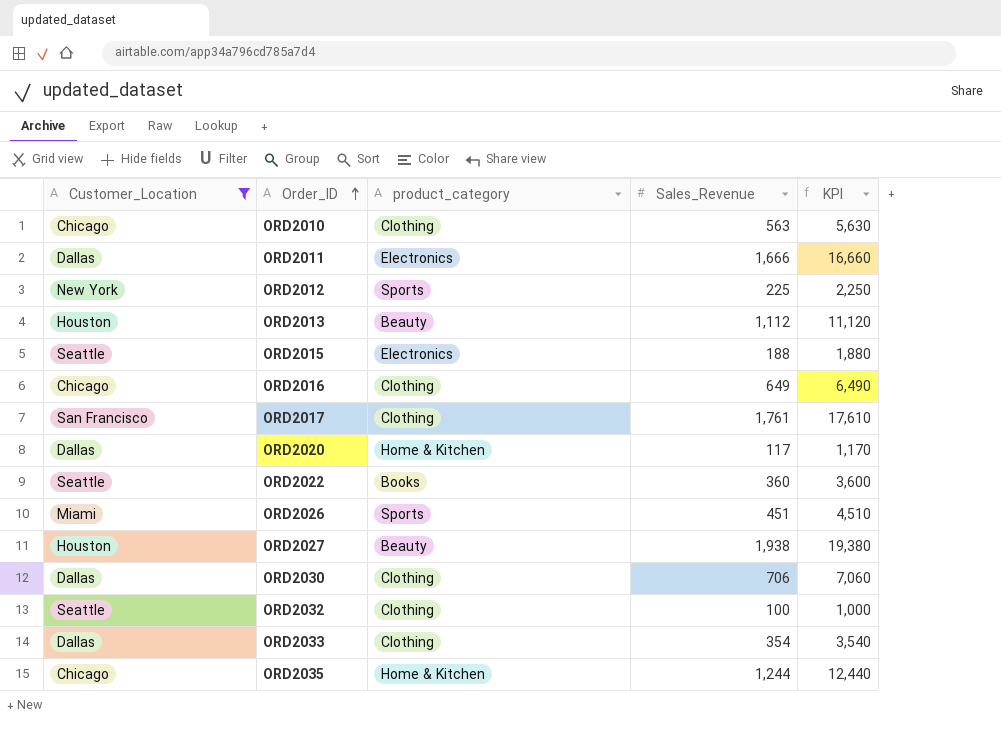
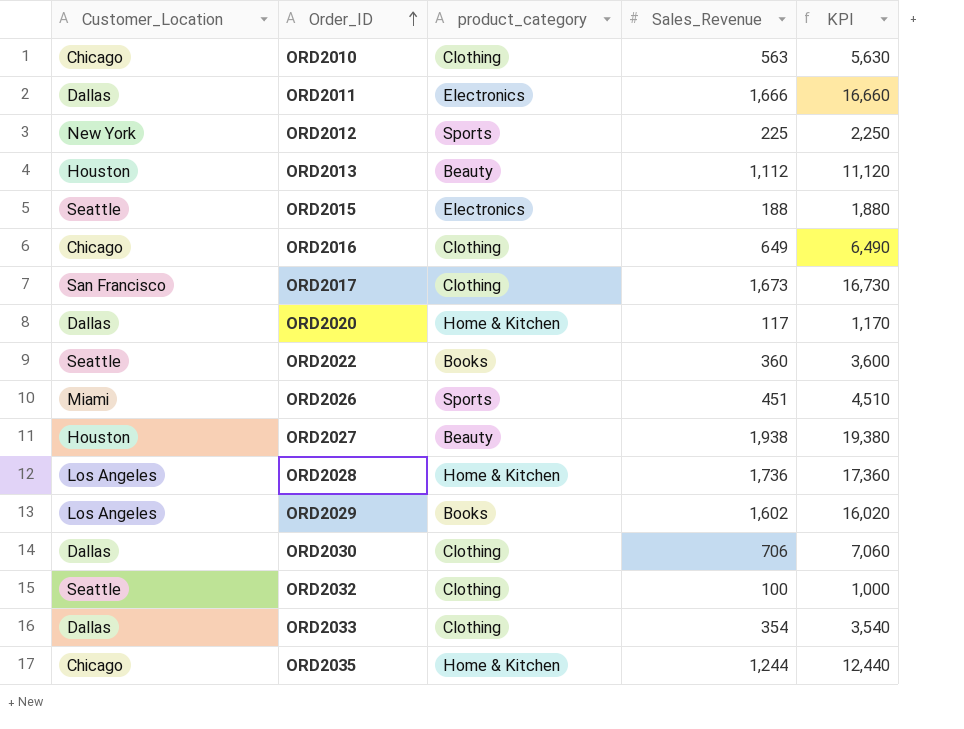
filter: Customer_Location != Los Angeles -> none
ORD2017 | Sales_Revenue: 1,761 -> 1,673
ORD2017 | KPI: 17,610 -> 16,730

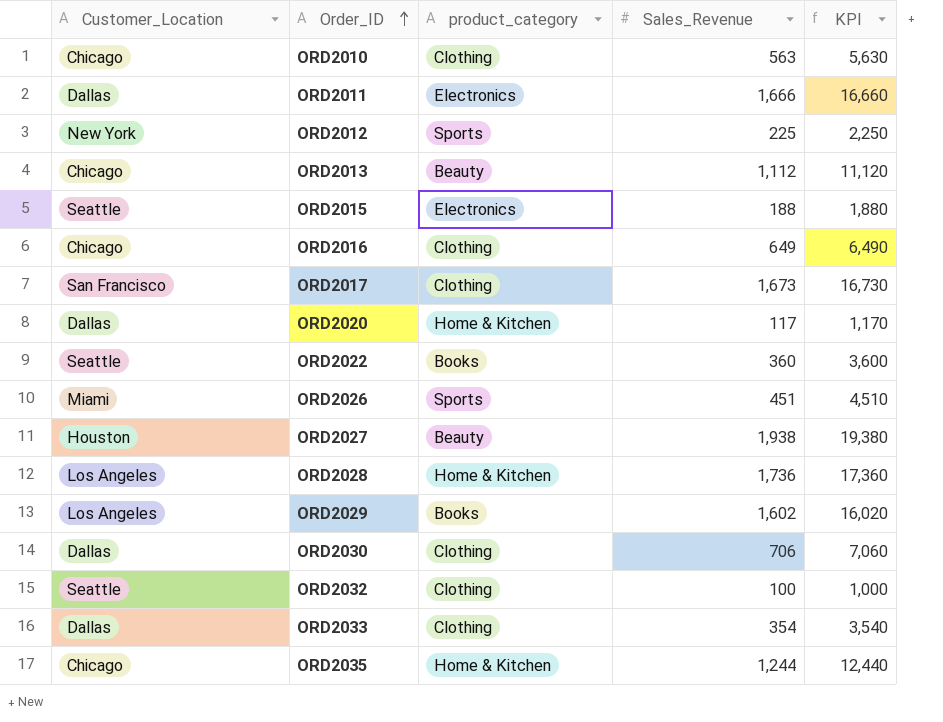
ORD2013 | Customer_Location: Houston -> Chicago

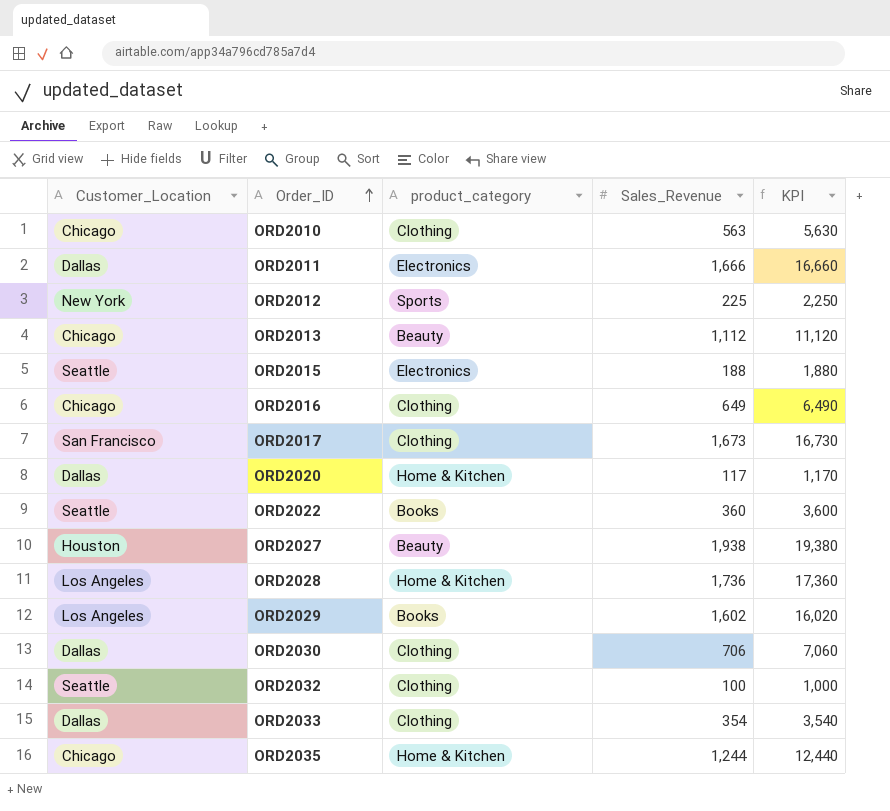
row ORD2026: Miami | Sports | 451 | 4,510 -> none

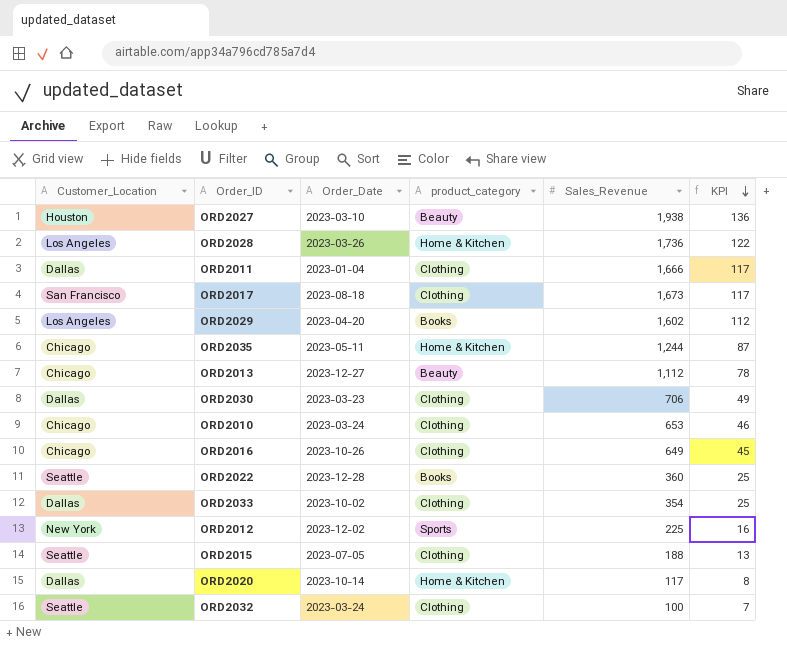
row order: Order_ID ascending -> KPI descending
column Order_Date | position: none -> 3
column KPI | formula: [Sales_Revenue] * 10 -> [Sales_Revenue] * 0.07
ORD2011 | product_category: Electronics -> Clothing
ORD2010 | Sales_Revenue: 563 -> 653
ORD2015 | product_category: Electronics -> Clothing

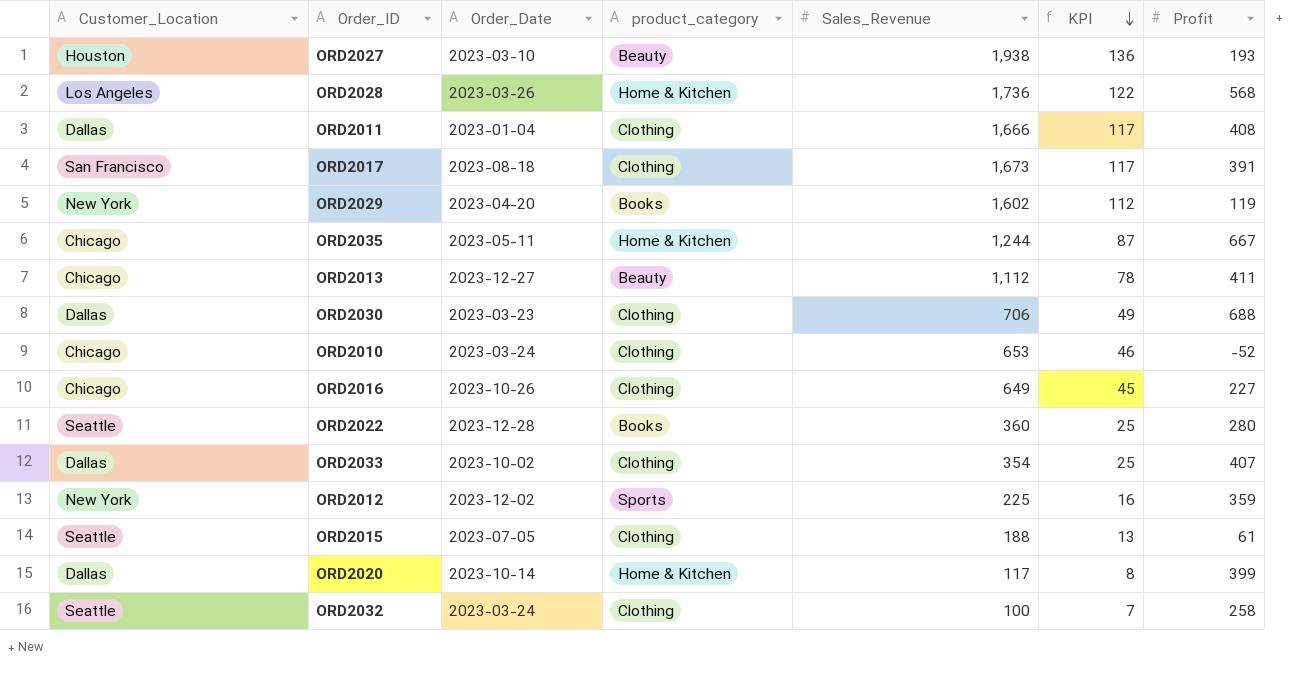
column Profit | position: none -> 7
ORD2029 | Customer_Location: Los Angeles -> New York

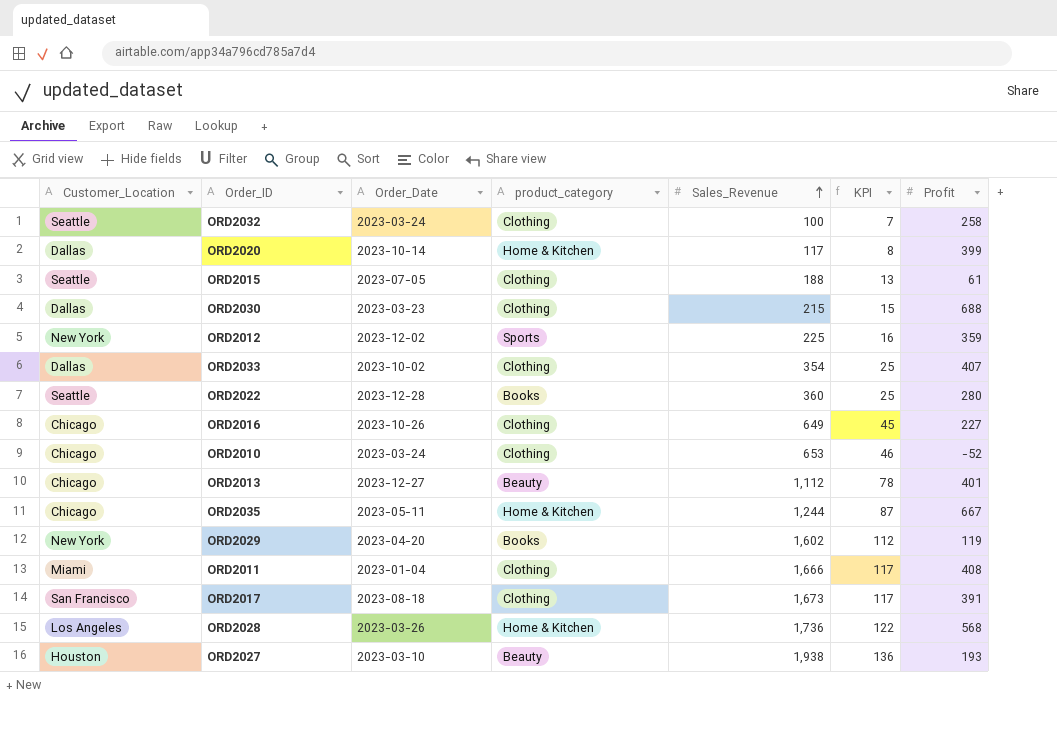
row order: KPI descending -> Sales_Revenue ascending
ORD2030 | Sales_Revenue: 706 -> 215
ORD2030 | KPI: 49 -> 15
ORD2013 | Profit: 411 -> 401
ORD2011 | Customer_Location: Dallas -> Miami

